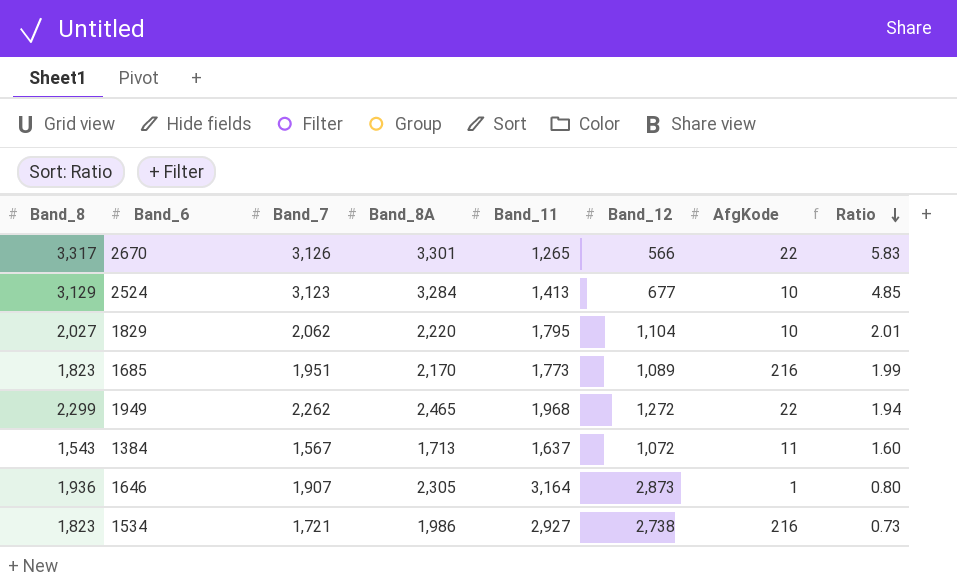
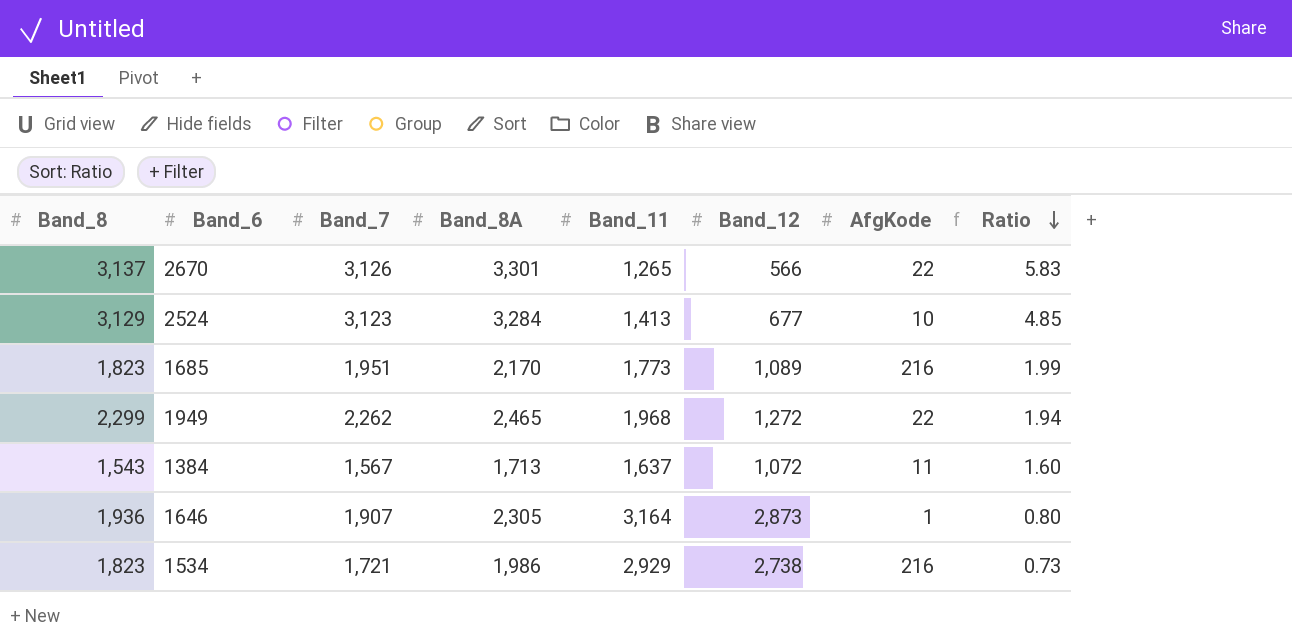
row 1829: 2,027 | 2,062 | 2,220 | 1,795 | 1,104 | 10 | 2.01 -> none
2670 | Band_8: 3,317 -> 3,137
1534 | Band_11: 2,927 -> 2,929

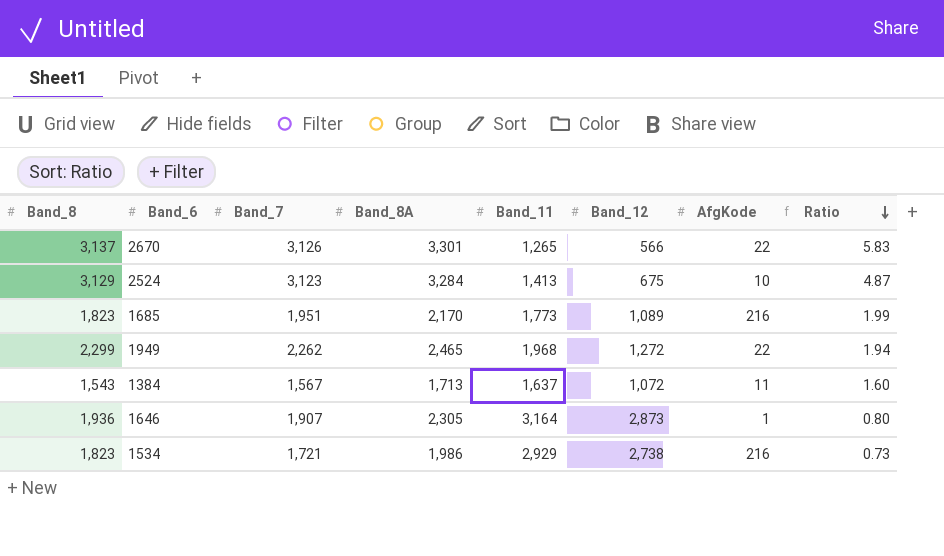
2524 | Band_12: 677 -> 675
2524 | Ratio: 4.85 -> 4.87

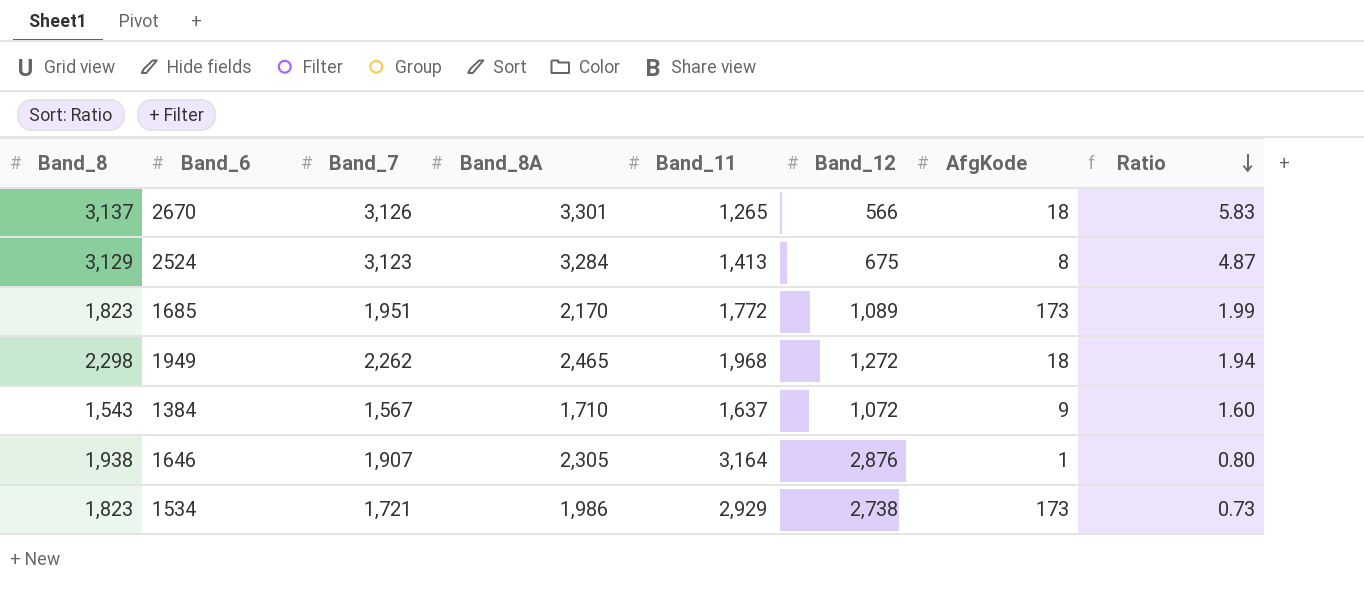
2670 | AfgKode: 22 -> 18
2524 | AfgKode: 10 -> 8
1685 | Band_11: 1,773 -> 1,772
1685 | AfgKode: 216 -> 173
1949 | Band_8: 2,299 -> 2,298
1949 | AfgKode: 22 -> 18
1384 | Band_8A: 1,713 -> 1,710
1384 | AfgKode: 11 -> 9
1646 | Band_8: 1,936 -> 1,938
1646 | Band_12: 2,873 -> 2,876
1534 | AfgKode: 216 -> 173

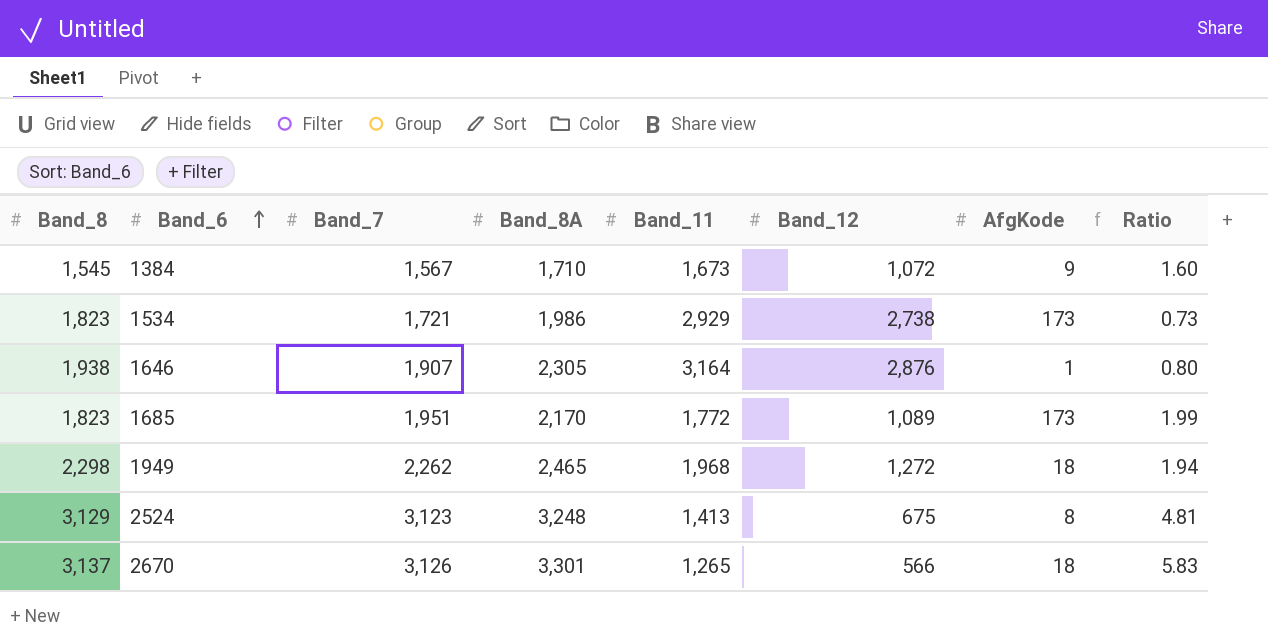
row order: Ratio descending -> Band_6 ascending
1384 | Band_8: 1,543 -> 1,545
1384 | Band_11: 1,637 -> 1,673
2524 | Band_8A: 3,284 -> 3,248
2524 | Ratio: 4.87 -> 4.81

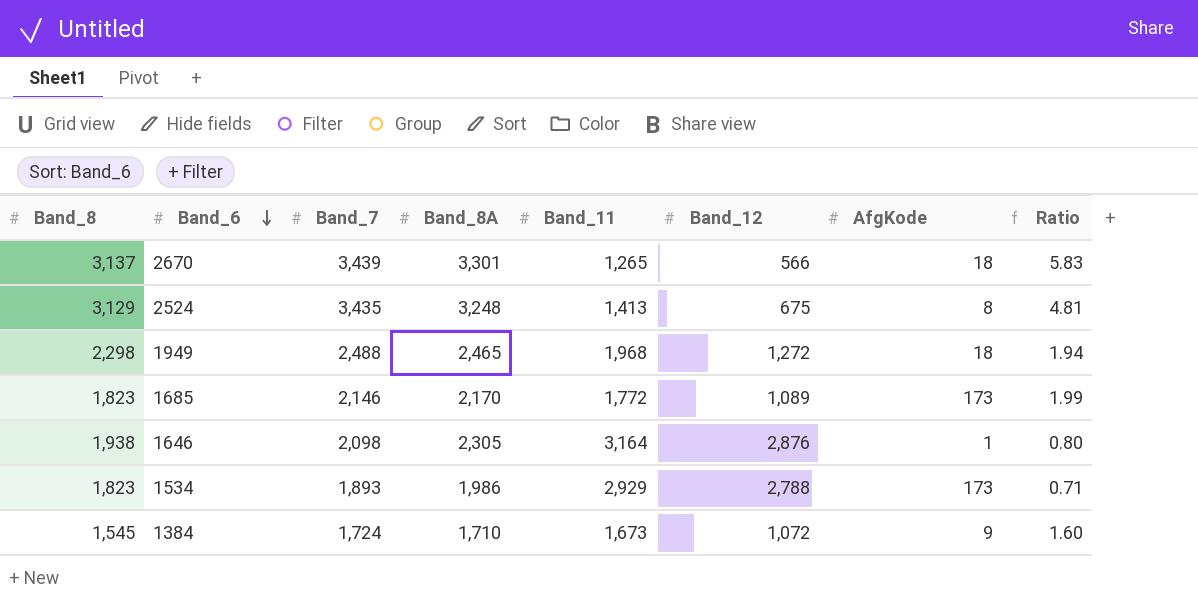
row order: Band_6 ascending -> Band_6 descending
2670 | Band_7: 3,126 -> 3,439
2524 | Band_7: 3,123 -> 3,435
1949 | Band_7: 2,262 -> 2,488
1685 | Band_7: 1,951 -> 2,146
1646 | Band_7: 1,907 -> 2,098
1534 | Band_7: 1,721 -> 1,893
1534 | Band_12: 2,738 -> 2,788
1534 | Ratio: 0.73 -> 0.71
1384 | Band_7: 1,567 -> 1,724

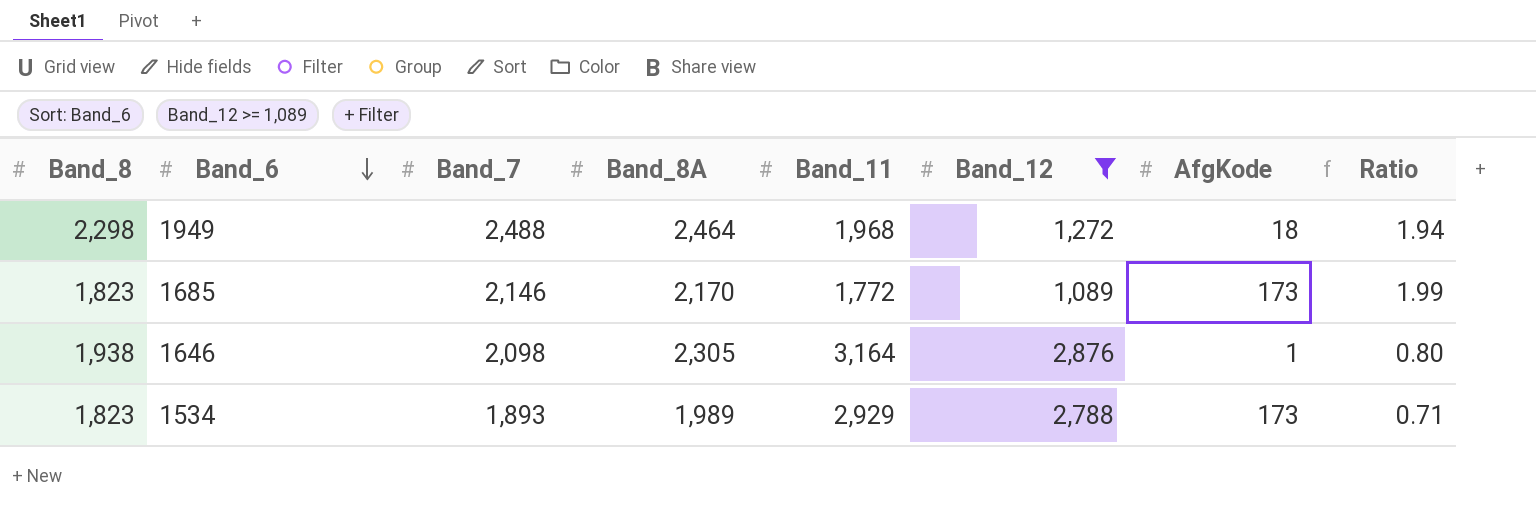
filter: none -> Band_12 >= 1,089
1949 | Band_8A: 2,465 -> 2,464
1534 | Band_8A: 1,986 -> 1,989

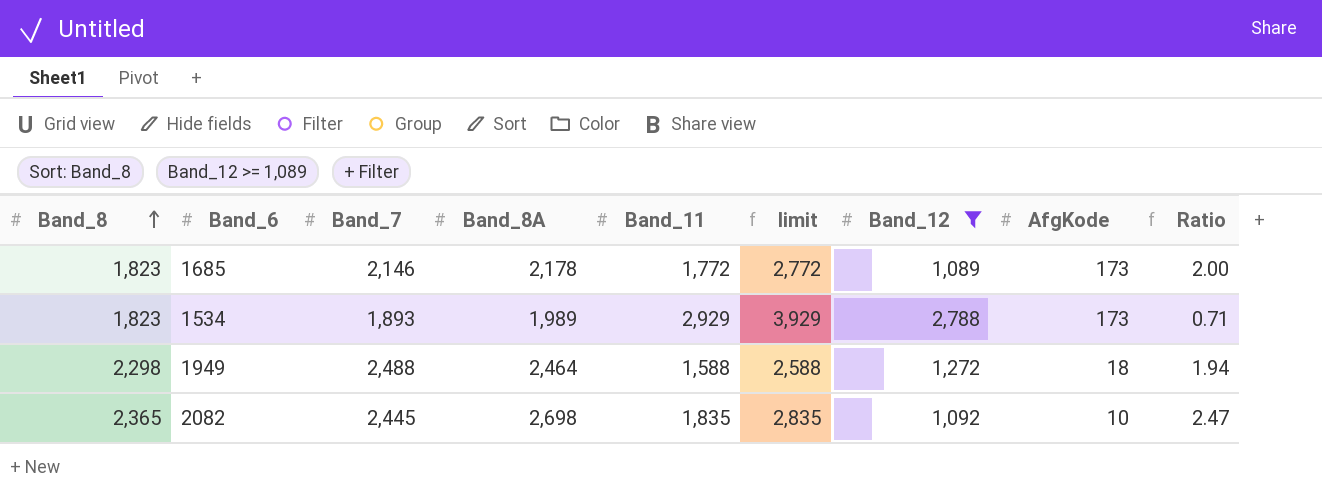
row order: Band_6 descending -> Band_8 ascending
column limit | formula: none -> [Band_11] + 1000
row 1646: 1,938 | 2,098 | 2,305 | 3,164 | 2,876 | 1 | 0.80 -> none
1685 | Band_8A: 2,170 -> 2,178
1685 | Ratio: 1.99 -> 2.00
1949 | Band_11: 1,968 -> 1,588
row 2082: none -> 2,365 | 2,445 | 2,698 | 1,835 | 2,835 | 1,092 | 10 | 2.47

